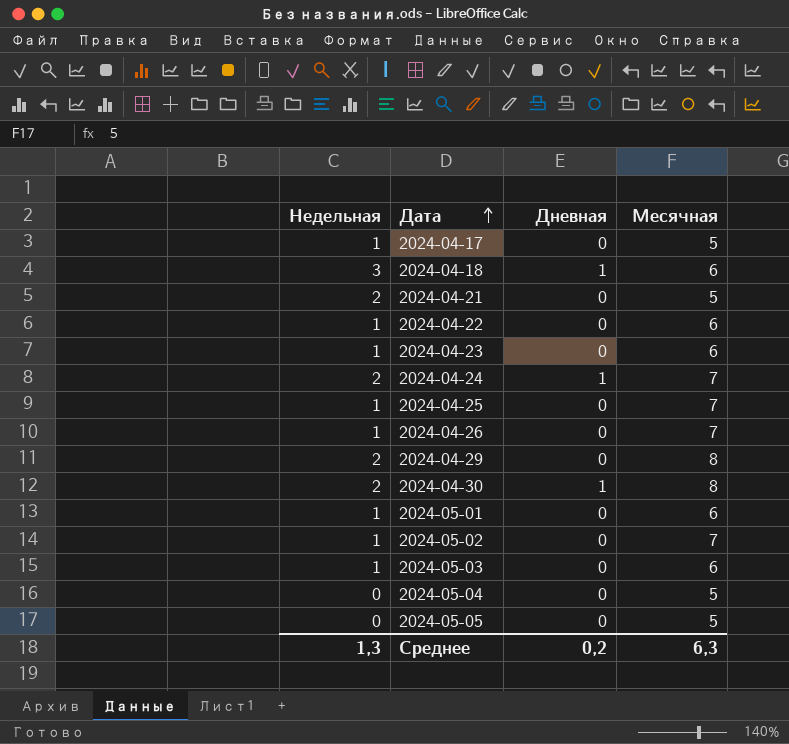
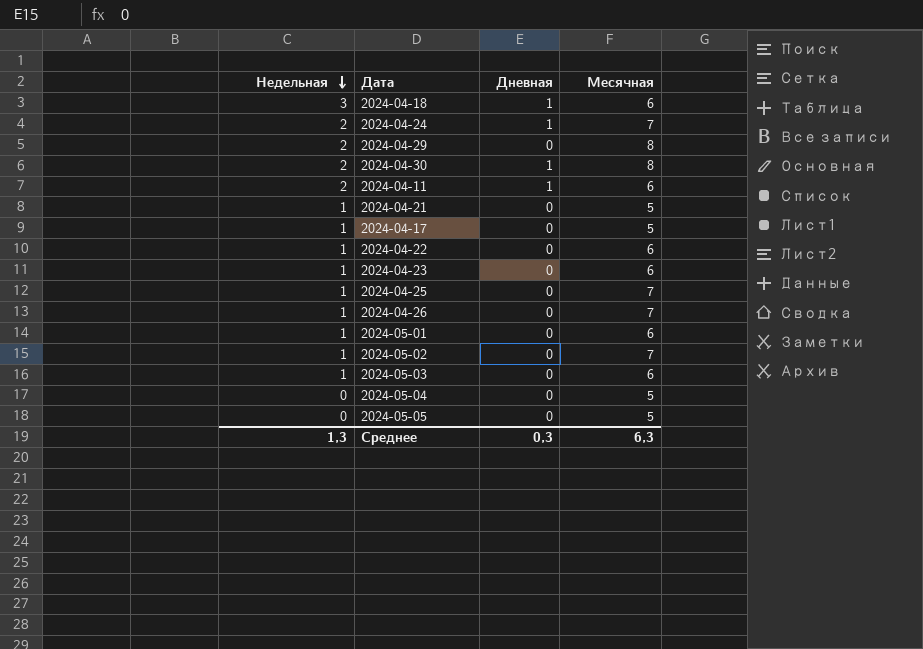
row order: Дата ascending -> Недельная descending
row 2024-04-11: none -> 2 | 1 | 6
2024-04-21 | Недельная: 2 -> 1
Среднее | Дневная: 0,2 -> 0,3

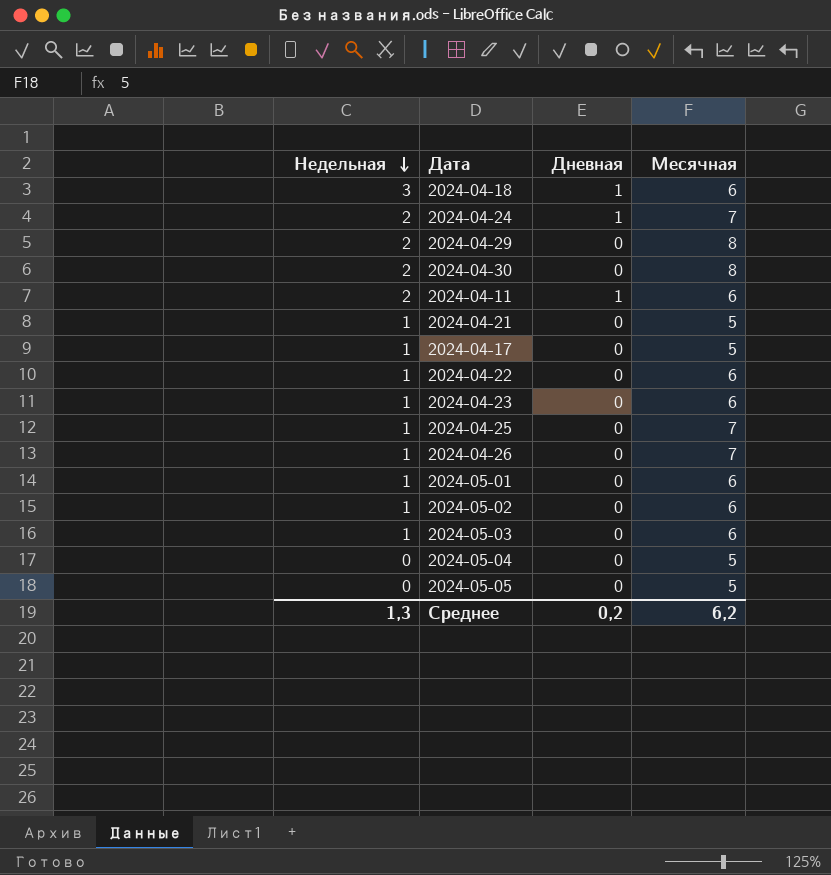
2024-04-30 | Дневная: 1 -> 0
2024-05-02 | Месячная: 7 -> 6
Среднее | Дневная: 0,3 -> 0,2
Среднее | Месячная: 6,3 -> 6,2

